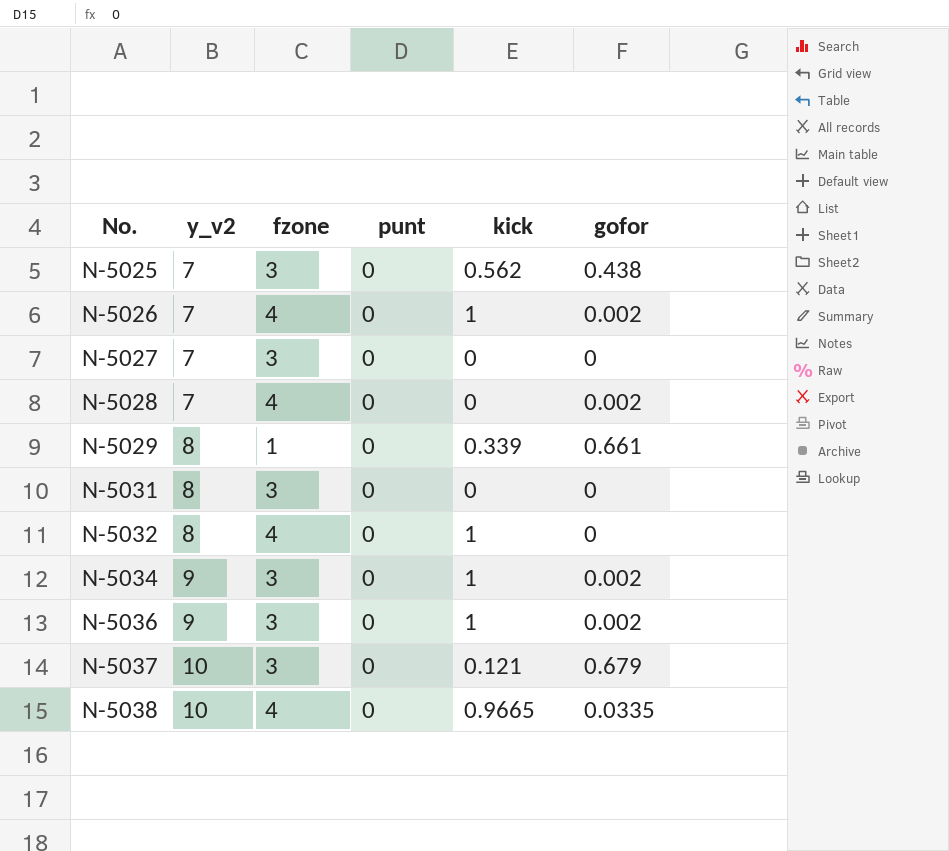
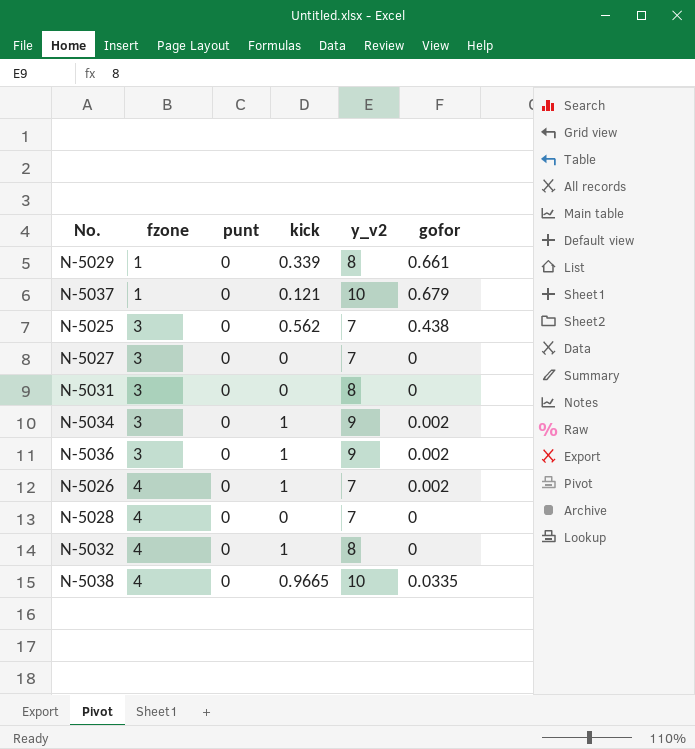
row order: No. ascending -> fzone ascending
column y_v2 | position: 2 -> 5
N-5037 | fzone: 3 -> 1
N-5028 | gofor: 0.002 -> 0

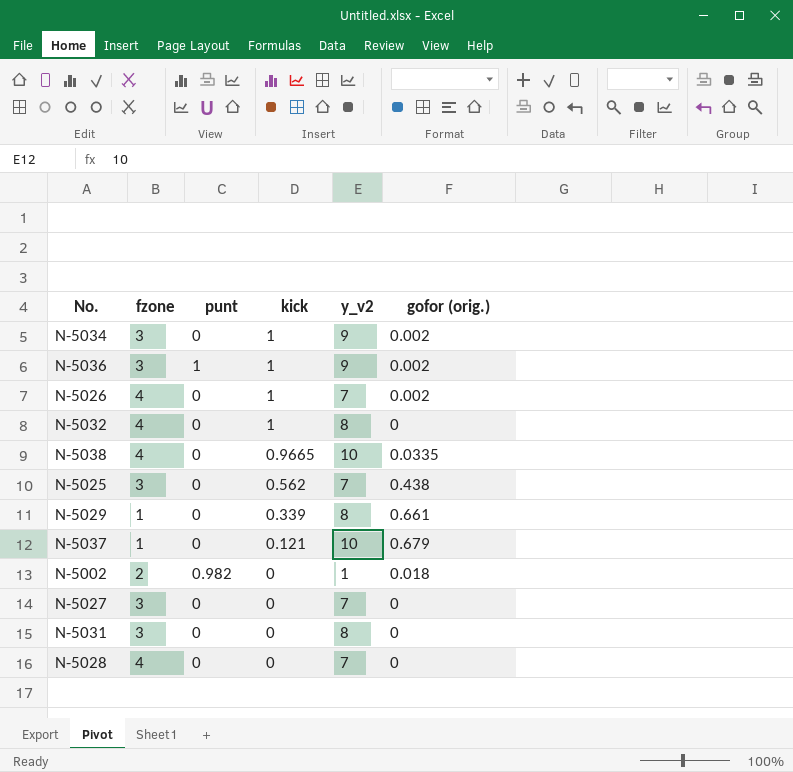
row order: fzone ascending -> kick descending
column name: gofor -> gofor (orig.)
N-5036 | punt: 0 -> 1
row N-5002: none -> 2 | 0.982 | 0 | 1 | 0.018

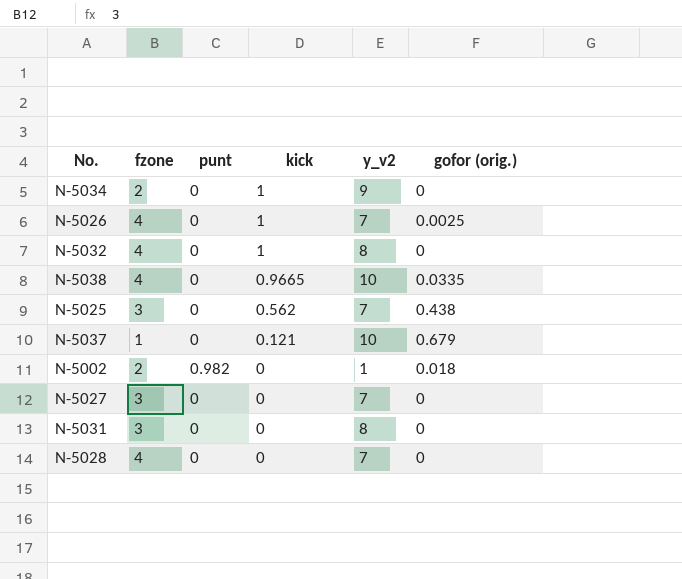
row N-5036: 3 | 1 | 1 | 9 | 0.002 -> none
row N-5029: 1 | 0 | 0.339 | 8 | 0.661 -> none
N-5034 | fzone: 3 -> 2
N-5034 | gofor (orig.): 0.002 -> 0
N-5026 | gofor (orig.): 0.002 -> 0.0025

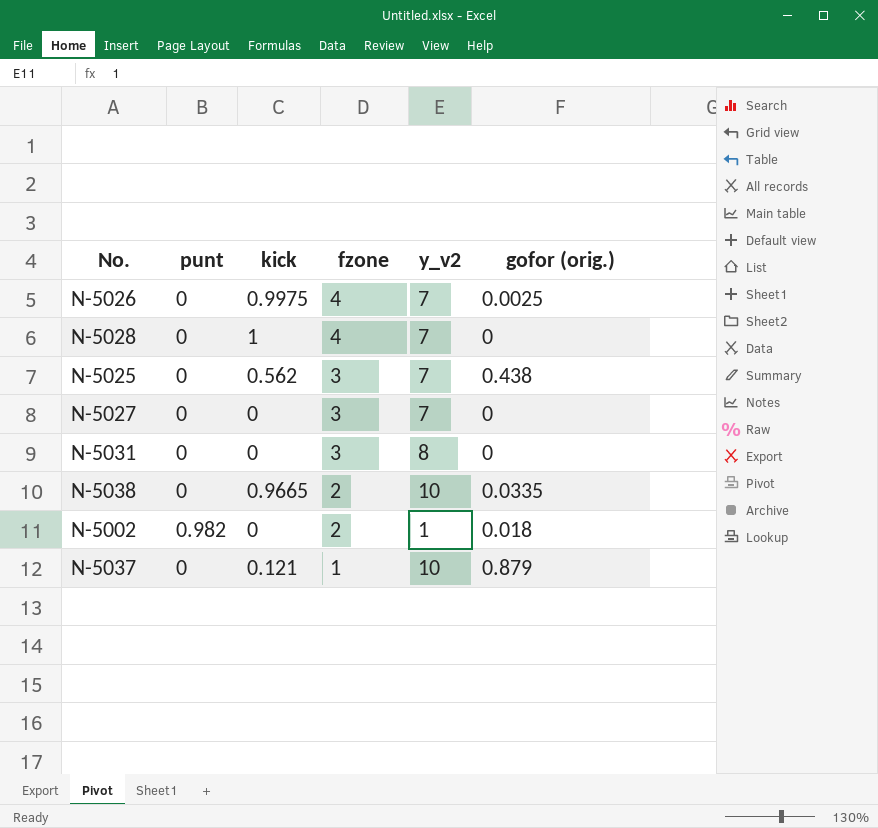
row order: kick descending -> fzone descending
column fzone | position: 2 -> 4
row N-5034: 2 | 0 | 1 | 9 | 0 -> none
row N-5032: 4 | 0 | 1 | 8 | 0 -> none
N-5026 | kick: 1 -> 0.9975
N-5028 | kick: 0 -> 1
N-5038 | fzone: 4 -> 2
N-5037 | gofor (orig.): 0.679 -> 0.879

